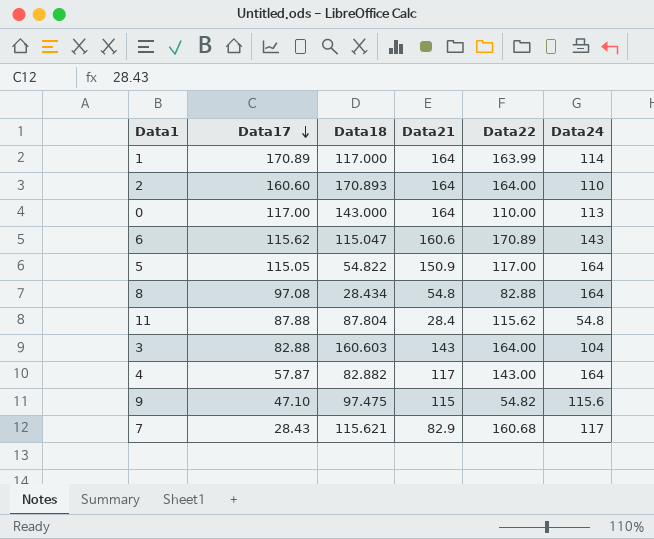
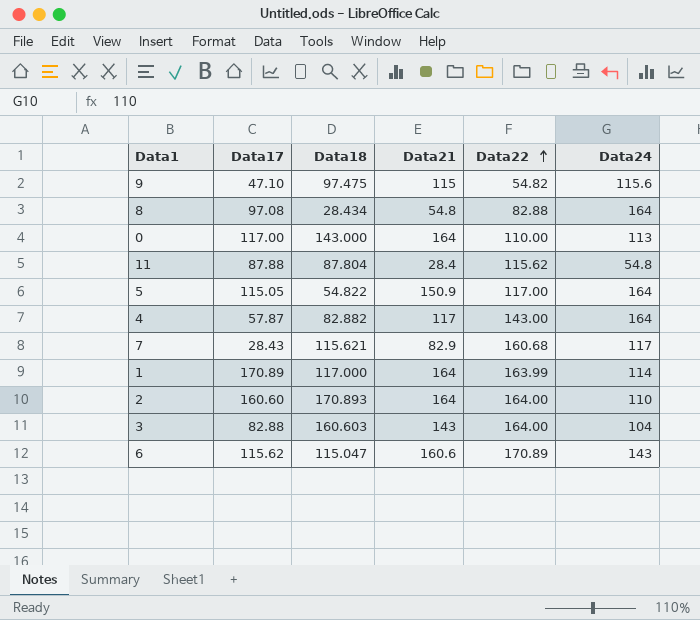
row order: Data17 descending -> Data22 ascending

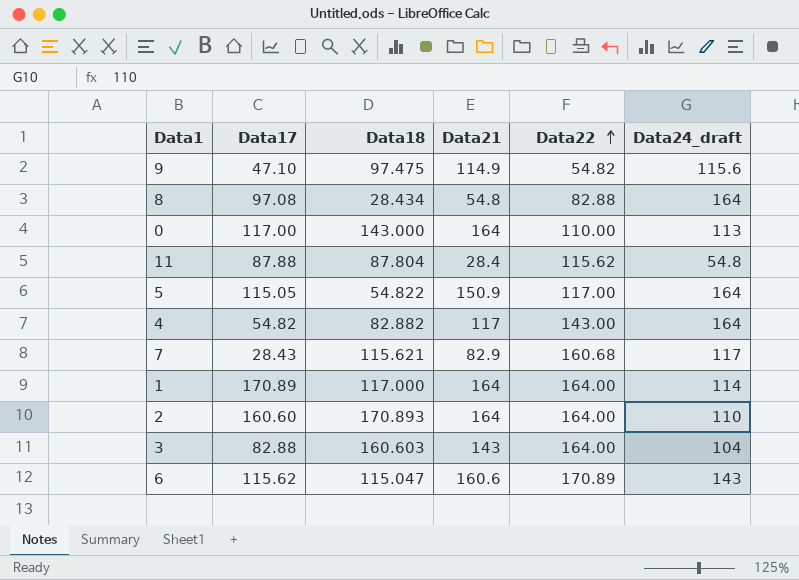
column name: Data24 -> Data24_draft
9 | Data21: 115 -> 114.9
4 | Data17: 57.87 -> 54.82
1 | Data22: 163.99 -> 164.00

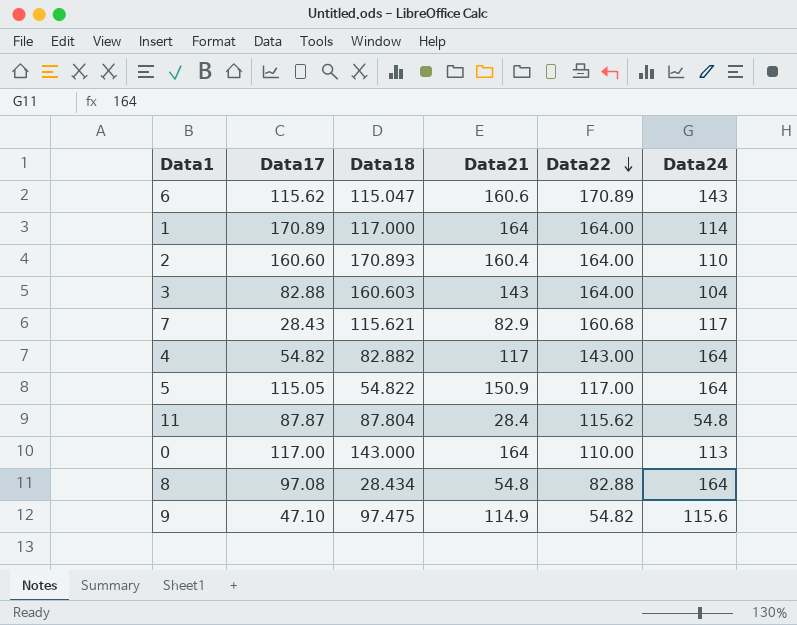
row order: Data22 ascending -> Data22 descending
column name: Data24_draft -> Data24
2 | Data21: 164 -> 160.4
11 | Data17: 87.88 -> 87.87

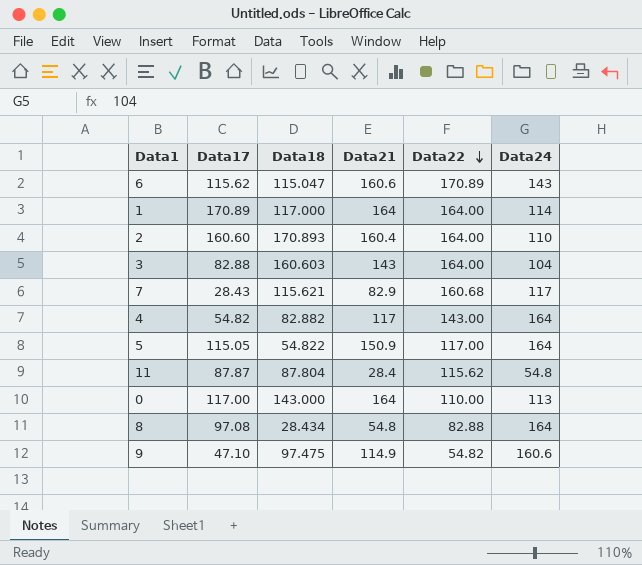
9 | Data24: 115.6 -> 160.6

